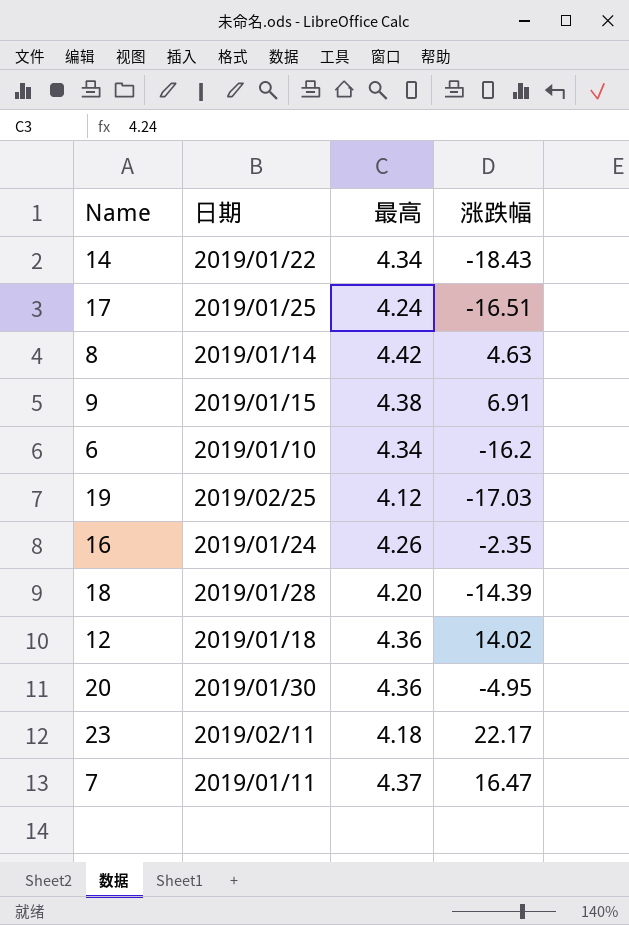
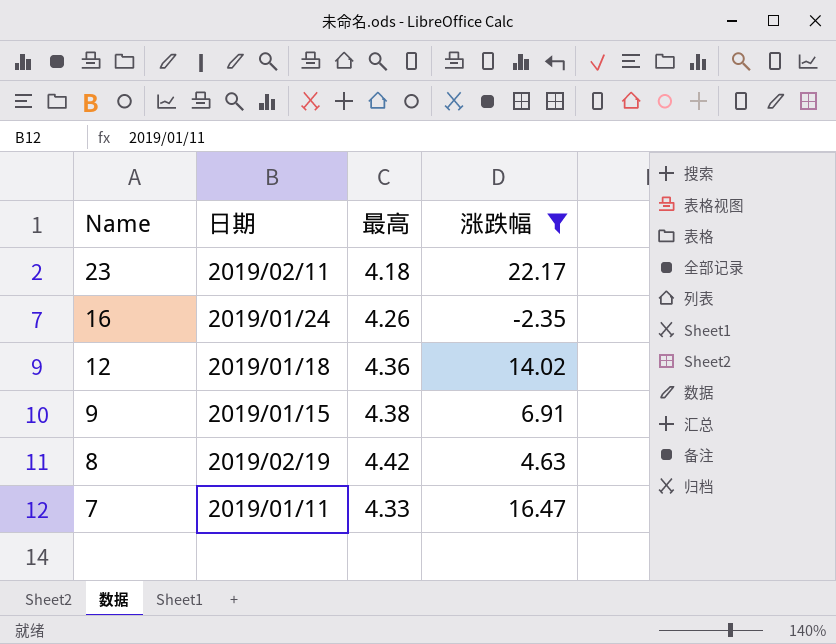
filter: none -> 涨跌幅 >= -2.35
row order: none -> Name descending
8 | 日期: 2019/01/14 -> 2019/02/19
7 | 最高: 4.37 -> 4.33

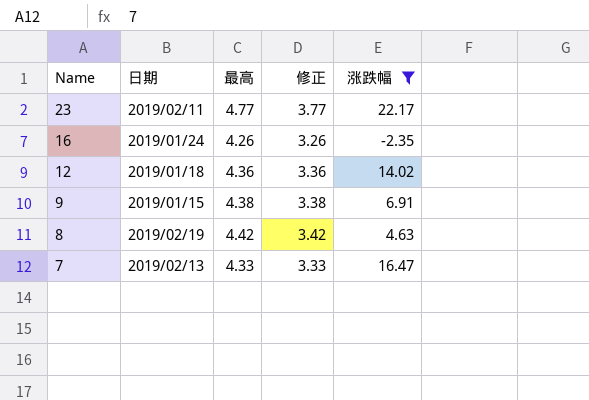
column 修正 | formula: none -> [最高] - 1
23 | 最高: 4.18 -> 4.77
7 | 日期: 2019/01/11 -> 2019/02/13

